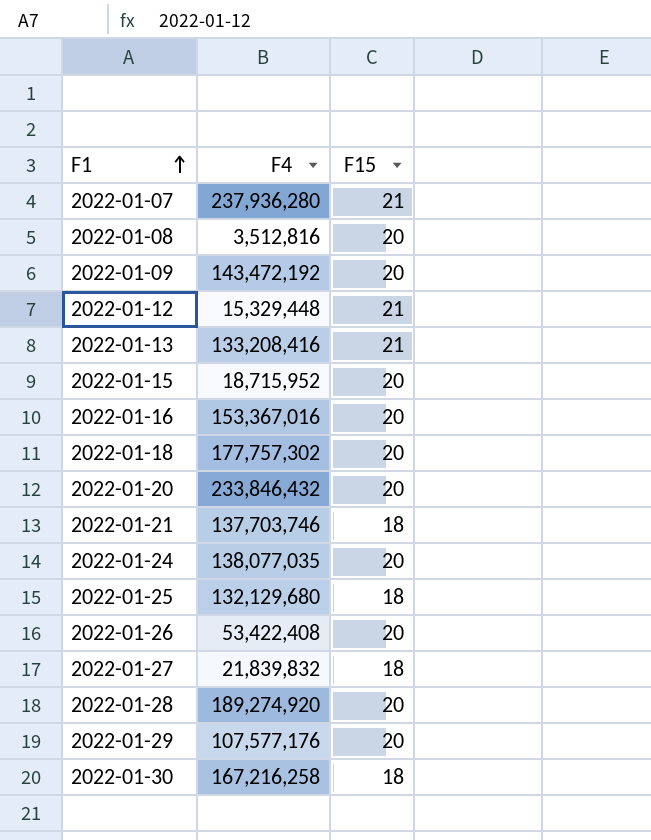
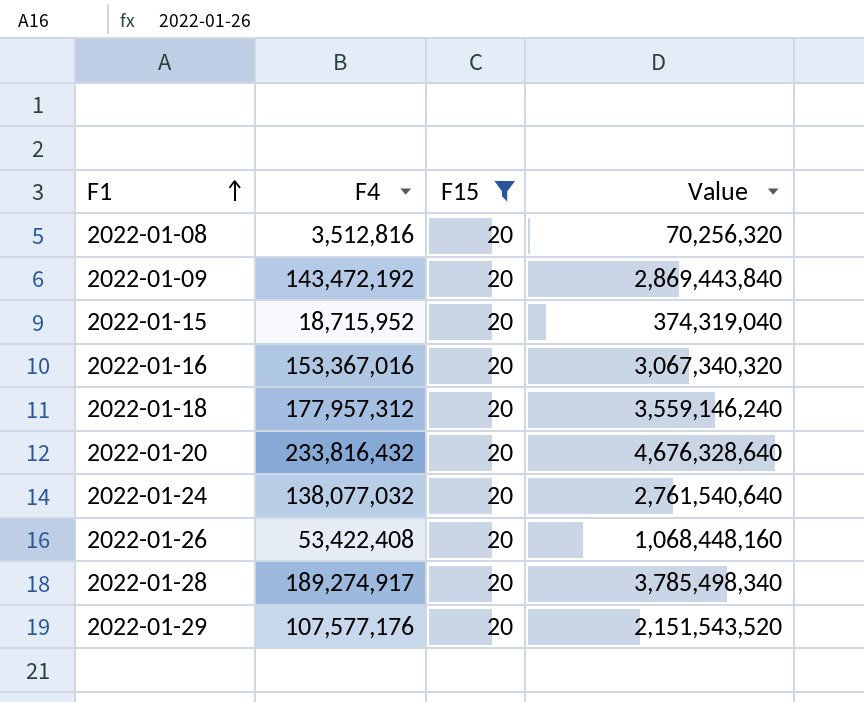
filter: none -> F15 = 20
column Value | formula: none -> [F4] * [F15]
2022-01-18 | F4: 177,757,302 -> 177,957,312
2022-01-20 | F4: 233,846,432 -> 233,816,432
2022-01-24 | F4: 138,077,035 -> 138,077,032
2022-01-28 | F4: 189,274,920 -> 189,274,917

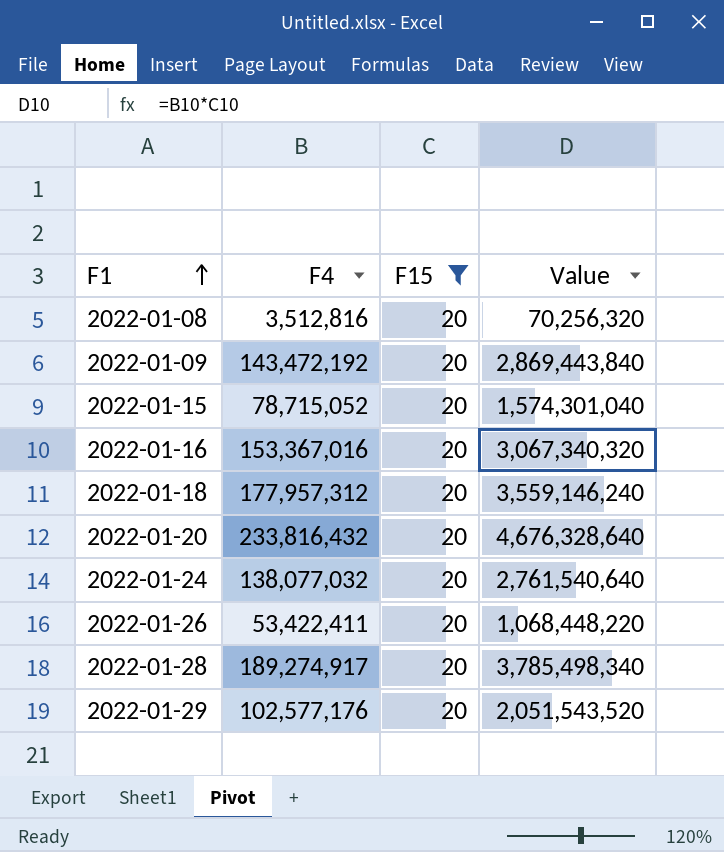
2022-01-15 | F4: 18,715,952 -> 78,715,052
2022-01-15 | Value: 374,319,040 -> 1,574,301,040
2022-01-26 | F4: 53,422,408 -> 53,422,411
2022-01-26 | Value: 1,068,448,160 -> 1,068,448,220
2022-01-29 | F4: 107,577,176 -> 102,577,176
2022-01-29 | Value: 2,151,543,520 -> 2,051,543,520

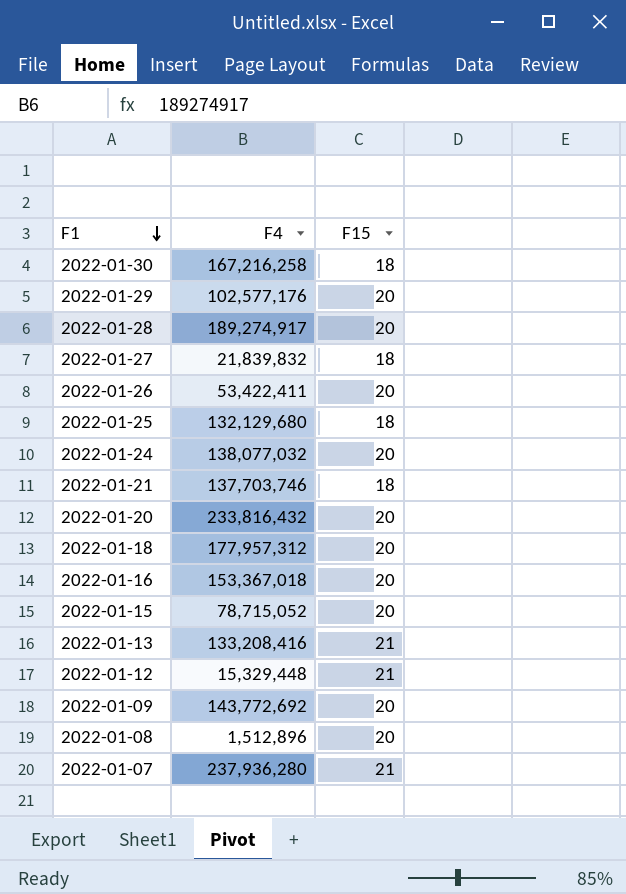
filter: F15 = 20 -> none
row order: F1 ascending -> F1 descending
column Value | formula: [F4] * [F15] -> none
2022-01-16 | F4: 153,367,016 -> 153,367,018
2022-01-09 | F4: 143,472,192 -> 143,772,692
2022-01-08 | F4: 3,512,816 -> 1,512,896

